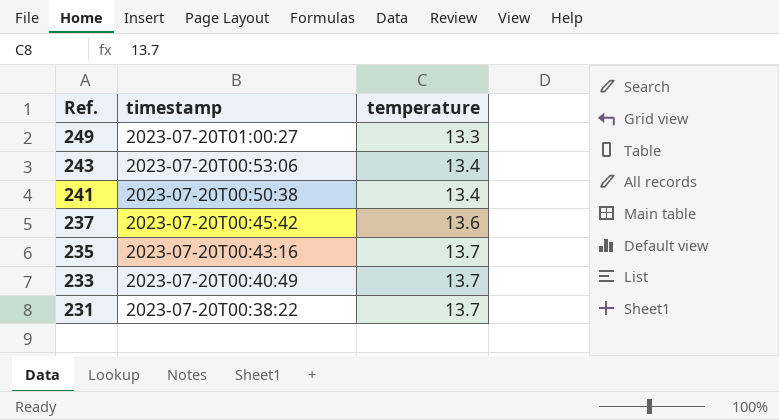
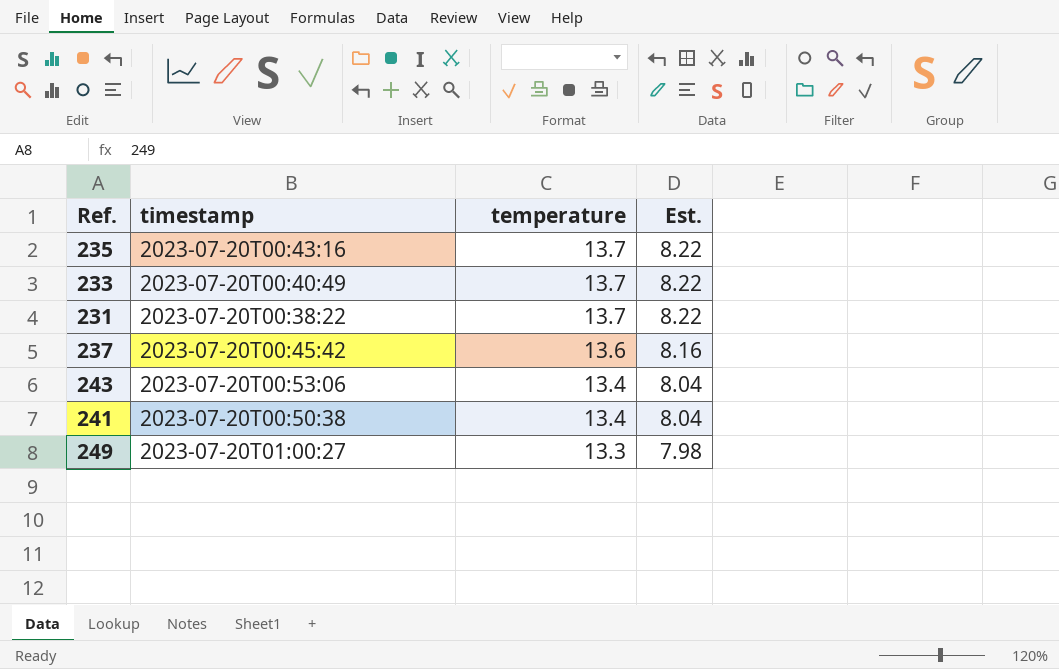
row order: Ref. descending -> temperature descending
column Est. | formula: none -> [temperature] * 0.6

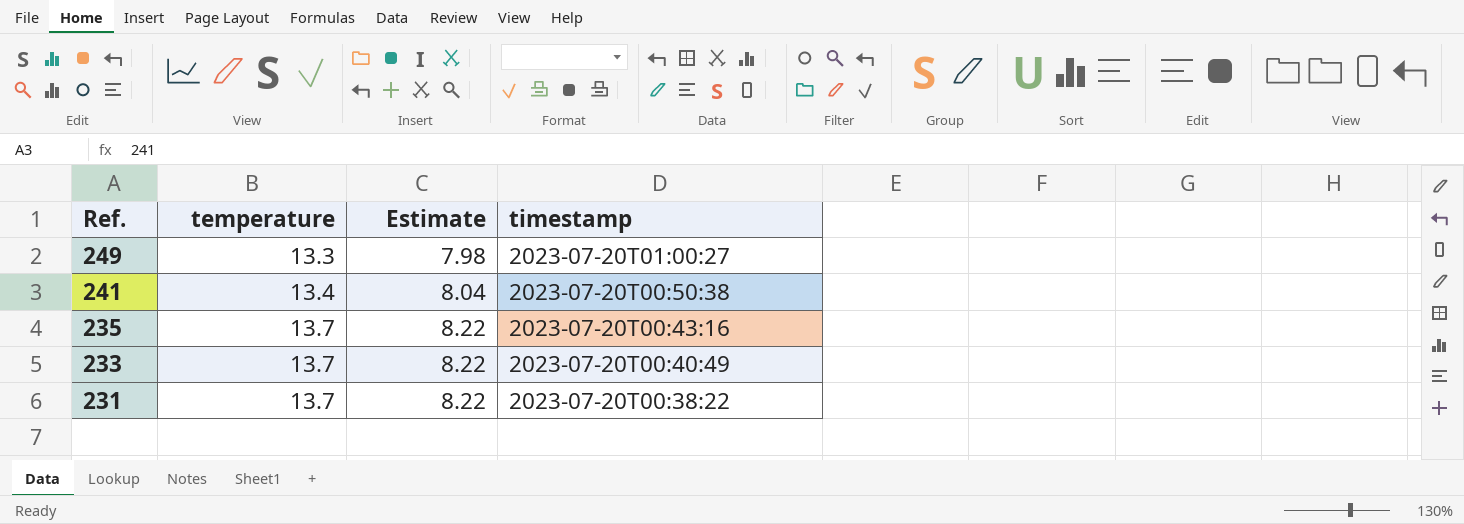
row order: temperature descending -> Ref. descending
column name: Est. -> Estimate
column timestamp | position: 2 -> 4
row 237: 2023-07-20T00:45:42 | 13.6 | 8.16 -> none
row 243: 2023-07-20T00:53:06 | 13.4 | 8.04 -> none

